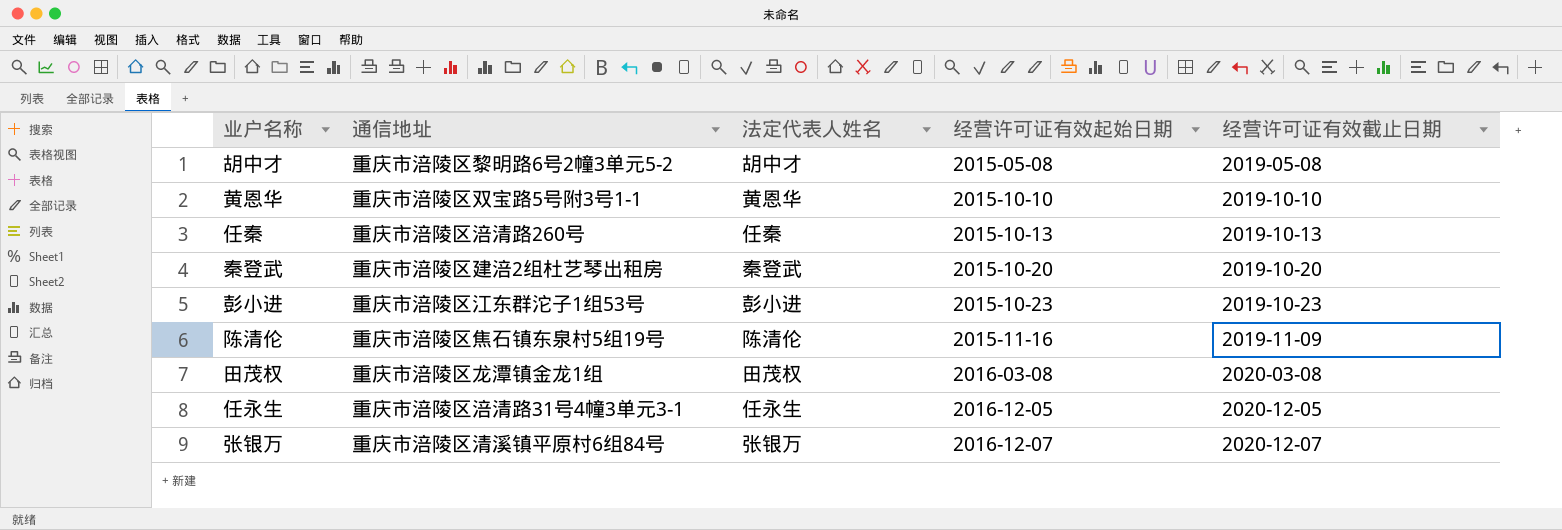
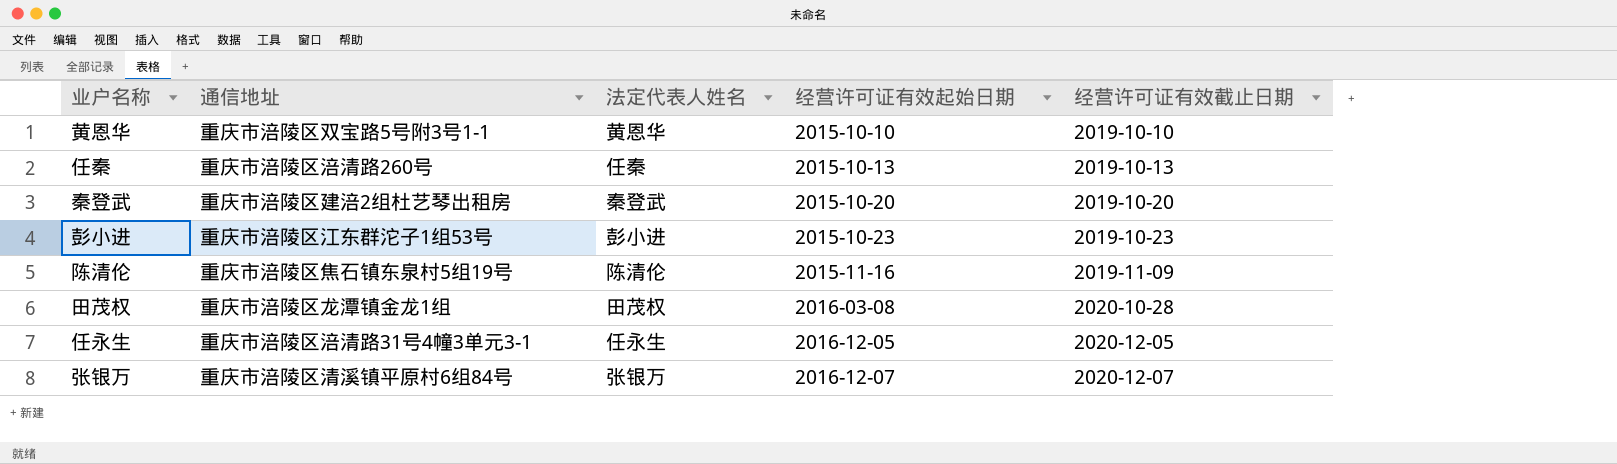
row 胡中才: 重庆市涪陵区黎明路6号2幢3单元5-2 | 胡中才 | 2015-05-08 | 2019-05-08 -> none
田茂权 | 经营许可证有效截止日期: 2020-03-08 -> 2020-10-28

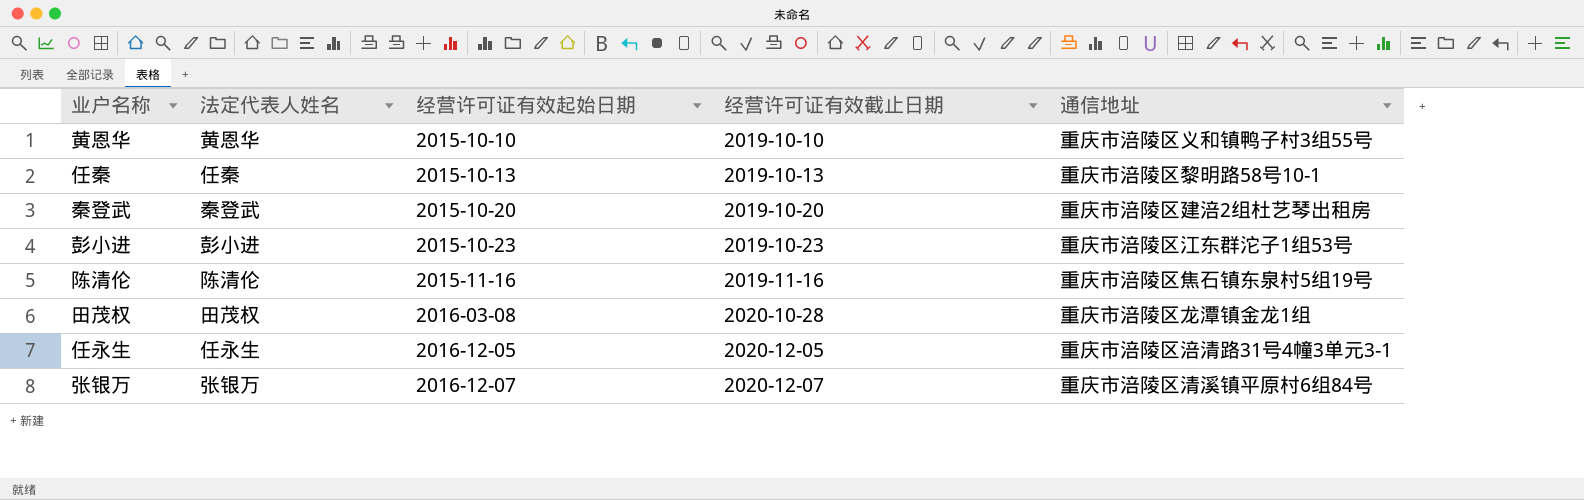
column 通信地址 | position: 2 -> 5
黄恩华 | 通信地址: 重庆市涪陵区双宝路5号附3号1-1 -> 重庆市涪陵区义和镇鸭子村3组55号
任秦 | 通信地址: 重庆市涪陵区涪清路260号 -> 重庆市涪陵区黎明路58号10-1
陈清伦 | 经营许可证有效截止日期: 2019-11-09 -> 2019-11-16

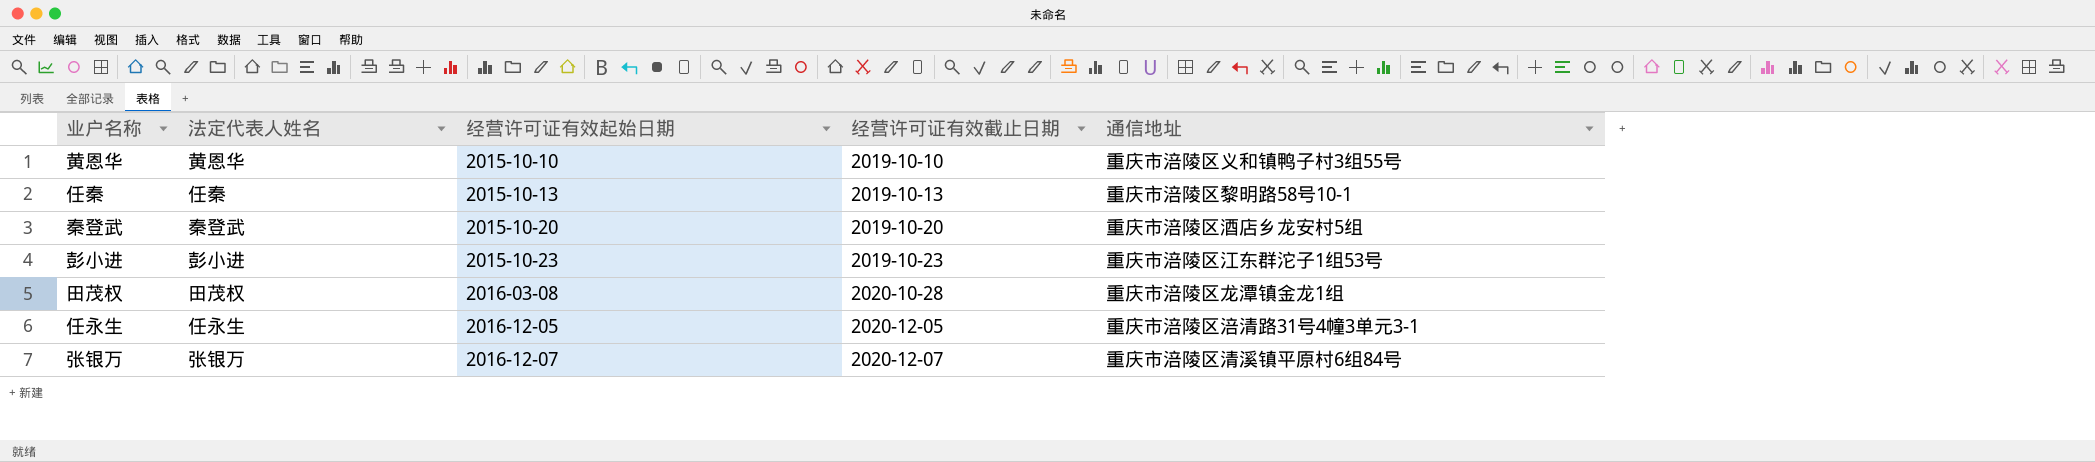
row 陈清伦: 陈清伦 | 2015-11-16 | 2019-11-16 | 重庆市涪陵区焦石镇东泉村5组19号 -> none
秦登武 | 通信地址: 重庆市涪陵区建涪2组杜艺琴出租房 -> 重庆市涪陵区酒店乡龙安村5组

